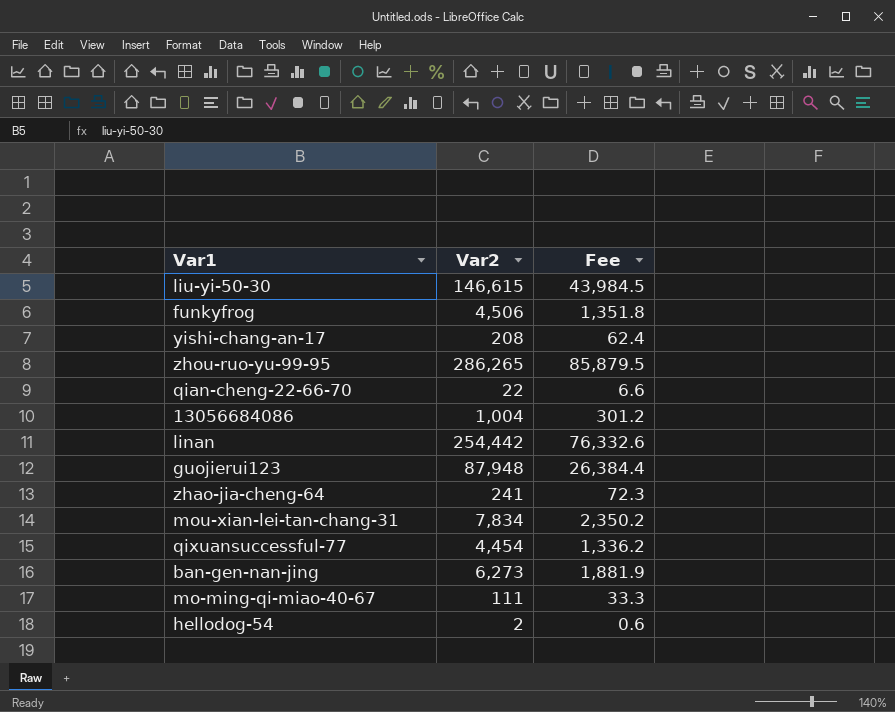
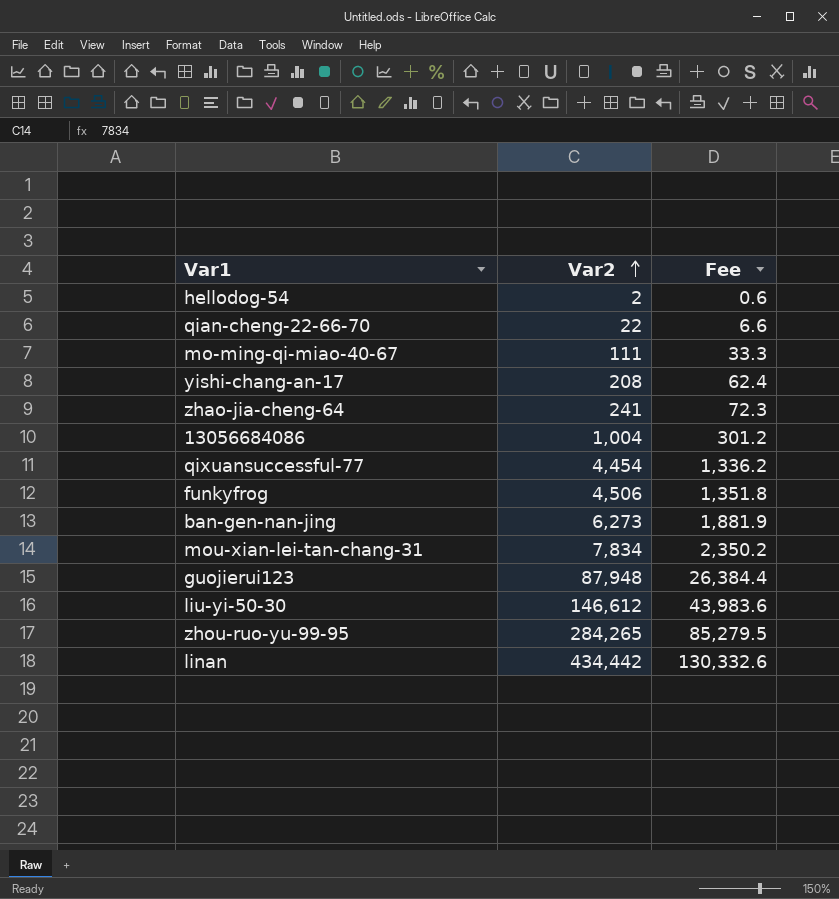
row order: none -> Var2 ascending
liu-yi-50-30 | Var2: 146,615 -> 146,612
liu-yi-50-30 | Fee: 43,984.5 -> 43,983.6
zhou-ruo-yu-99-95 | Var2: 286,265 -> 284,265
zhou-ruo-yu-99-95 | Fee: 85,879.5 -> 85,279.5
linan | Var2: 254,442 -> 434,442
linan | Fee: 76,332.6 -> 130,332.6

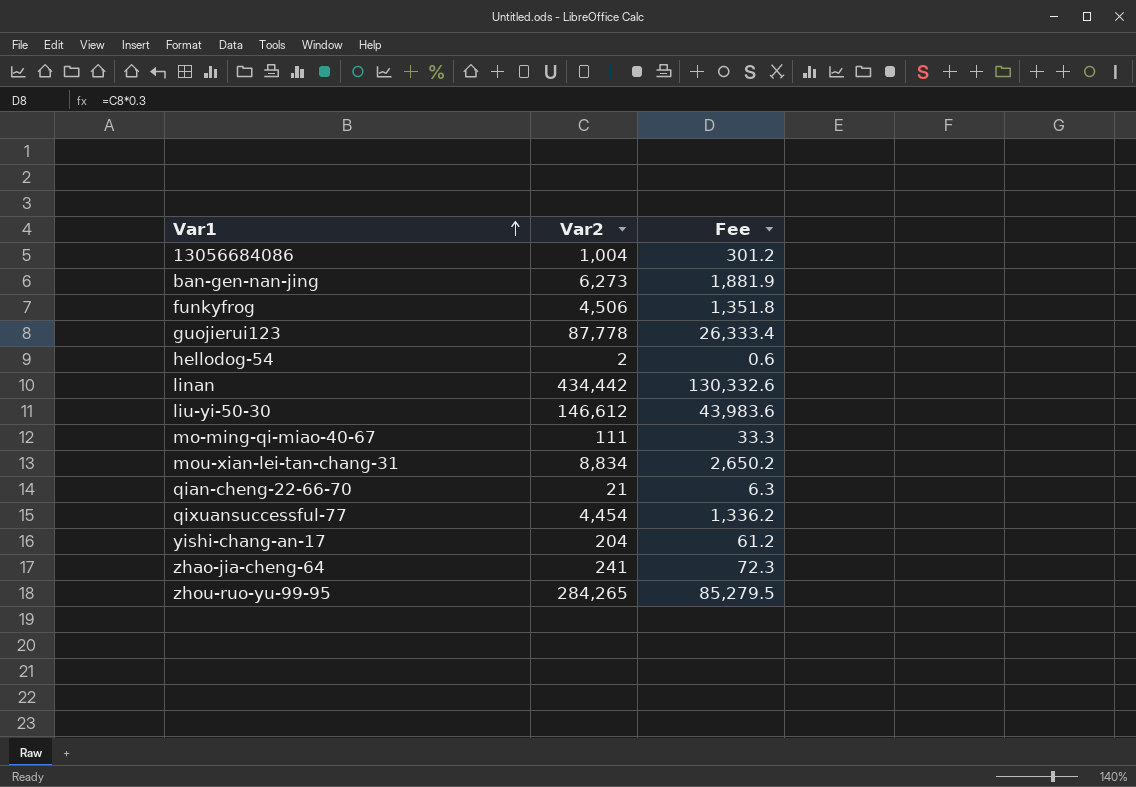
row order: Var2 ascending -> Var1 ascending
guojierui123 | Var2: 87,948 -> 87,778
guojierui123 | Fee: 26,384.4 -> 26,333.4
mou-xian-lei-tan-chang-31 | Var2: 7,834 -> 8,834
mou-xian-lei-tan-chang-31 | Fee: 2,350.2 -> 2,650.2
qian-cheng-22-66-70 | Var2: 22 -> 21
qian-cheng-22-66-70 | Fee: 6.6 -> 6.3
yishi-chang-an-17 | Var2: 208 -> 204
yishi-chang-an-17 | Fee: 62.4 -> 61.2

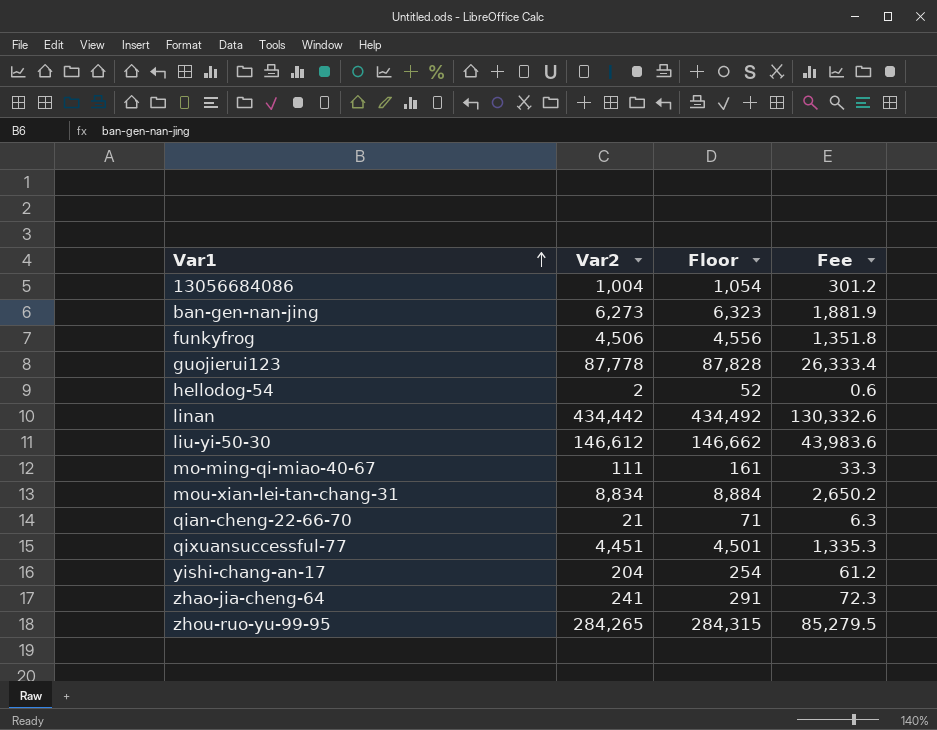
column Floor | formula: none -> [Var2] + 50
qixuansuccessful-77 | Var2: 4,454 -> 4,451
qixuansuccessful-77 | Fee: 1,336.2 -> 1,335.3

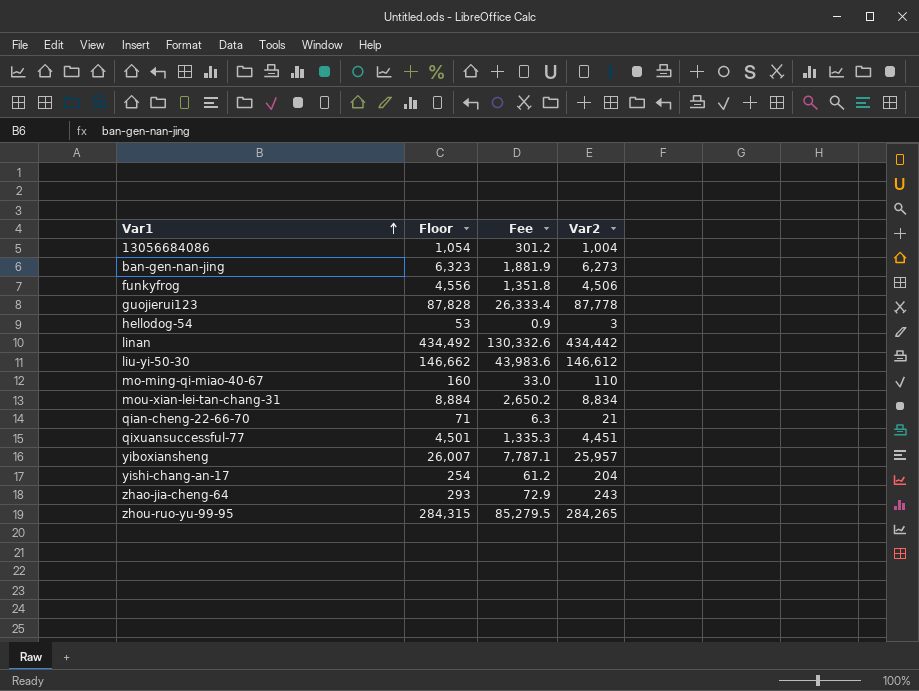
column Var2 | position: 2 -> 4
hellodog-54 | Floor: 52 -> 53
hellodog-54 | Fee: 0.6 -> 0.9
hellodog-54 | Var2: 2 -> 3
mo-ming-qi-miao-40-67 | Floor: 161 -> 160
mo-ming-qi-miao-40-67 | Fee: 33.3 -> 33.0
mo-ming-qi-miao-40-67 | Var2: 111 -> 110
row yiboxiansheng: none -> 26,007 | 7,787.1 | 25,957
zhao-jia-cheng-64 | Floor: 291 -> 293
zhao-jia-cheng-64 | Fee: 72.3 -> 72.9
zhao-jia-cheng-64 | Var2: 241 -> 243

